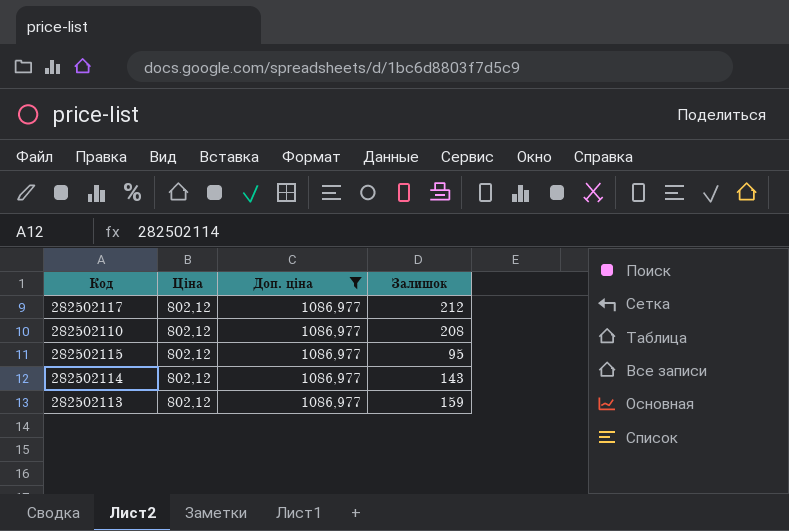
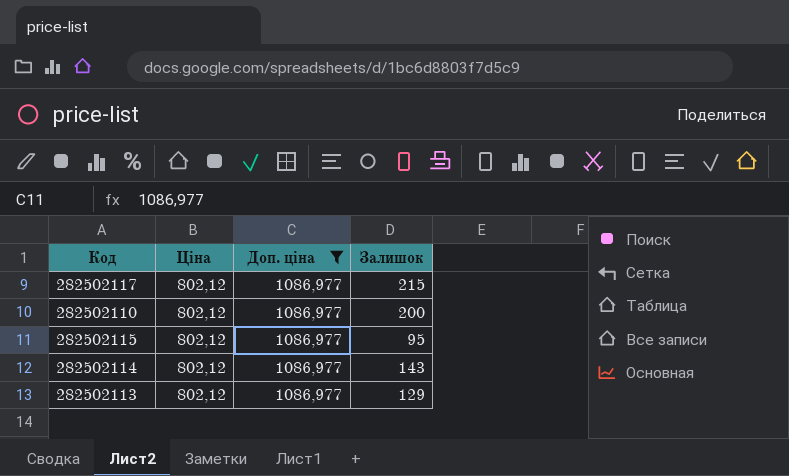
282502117 | Залишок: 212 -> 215
282502110 | Залишок: 208 -> 200
282502113 | Залишок: 159 -> 129

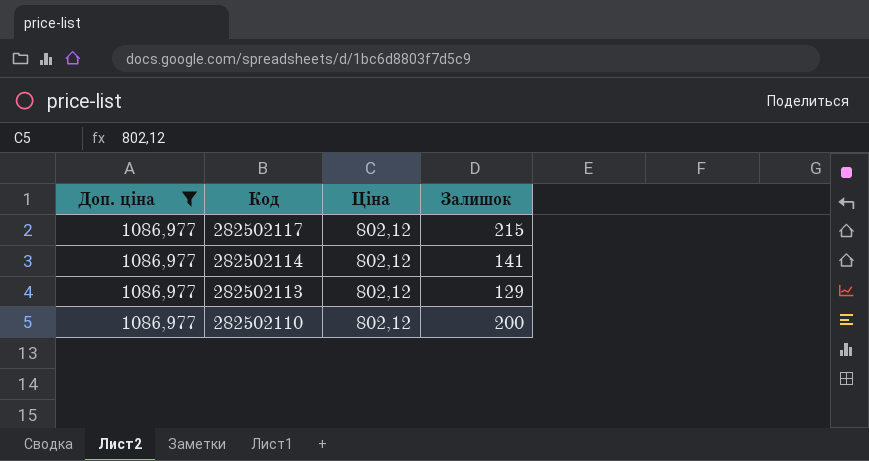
row order: none -> Код descending
column Доп. ціна | position: 3 -> 1
row 282502115: 802,12 | 1086,977 | 95 -> none
282502114 | Залишок: 143 -> 141

